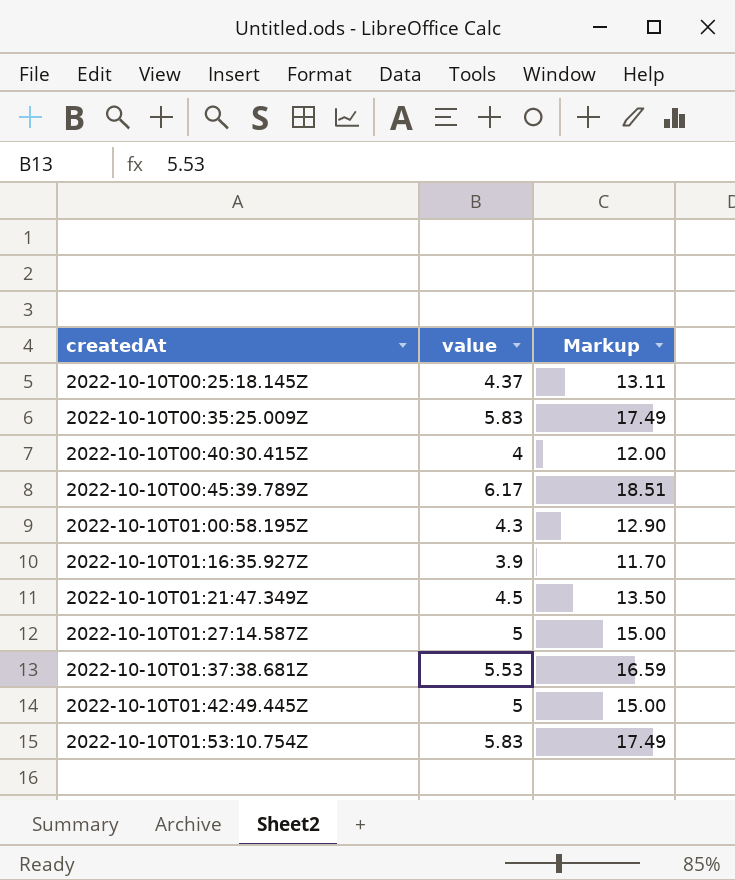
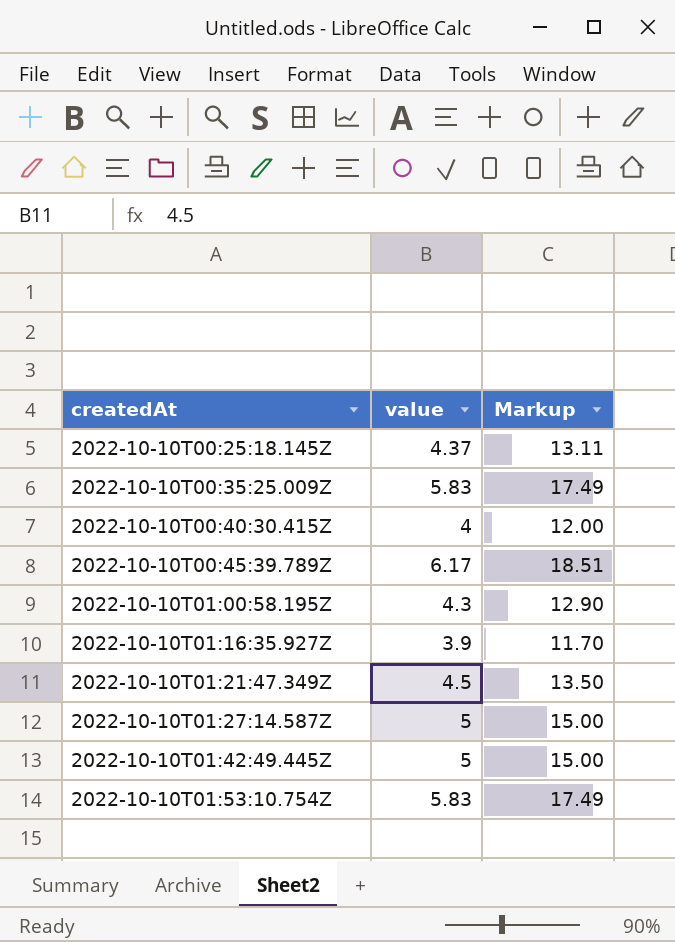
row 2022-10-10T01:37:38.681Z: 5.53 | 16.59 -> none

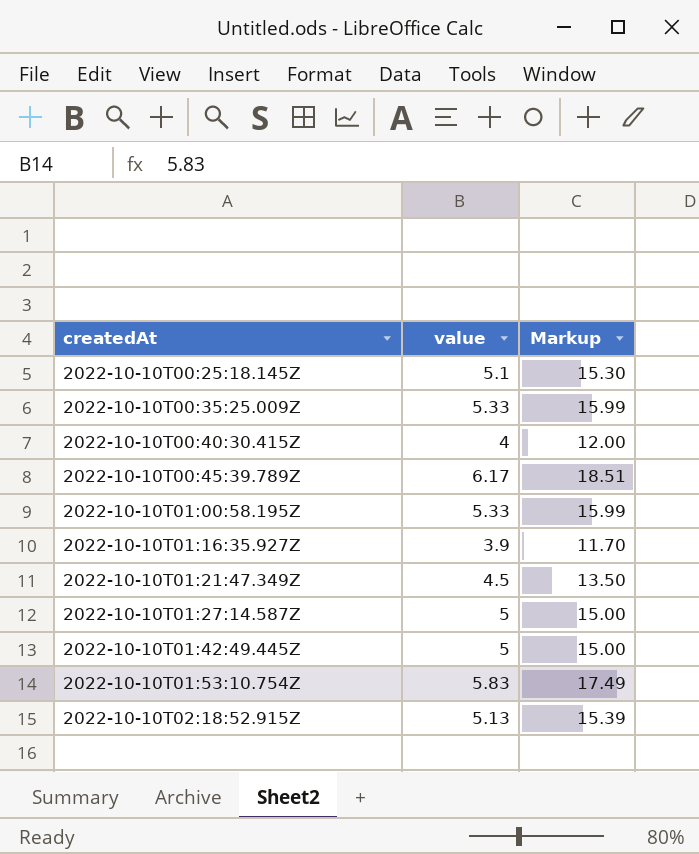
2022-10-10T00:25:18.145Z | value: 4.37 -> 5.1
2022-10-10T00:25:18.145Z | Markup: 13.11 -> 15.30
2022-10-10T00:35:25.009Z | value: 5.83 -> 5.33
2022-10-10T00:35:25.009Z | Markup: 17.49 -> 15.99
2022-10-10T01:00:58.195Z | value: 4.3 -> 5.33
2022-10-10T01:00:58.195Z | Markup: 12.90 -> 15.99
row 2022-10-10T02:18:52.915Z: none -> 5.13 | 15.39

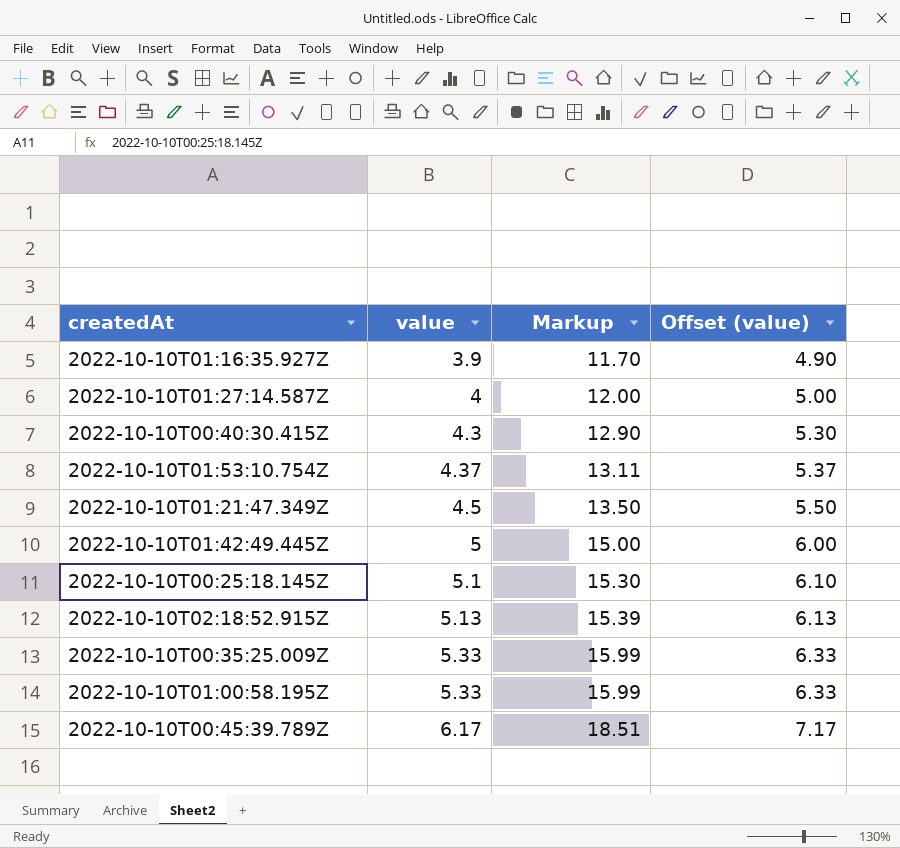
row order: createdAt ascending -> value ascending
column Offset (value) | formula: none -> [value] + 1
2022-10-10T01:27:14.587Z | value: 5 -> 4
2022-10-10T01:27:14.587Z | Markup: 15.00 -> 12.00
2022-10-10T00:40:30.415Z | value: 4 -> 4.3
2022-10-10T00:40:30.415Z | Markup: 12.00 -> 12.90
2022-10-10T01:53:10.754Z | value: 5.83 -> 4.37
2022-10-10T01:53:10.754Z | Markup: 17.49 -> 13.11

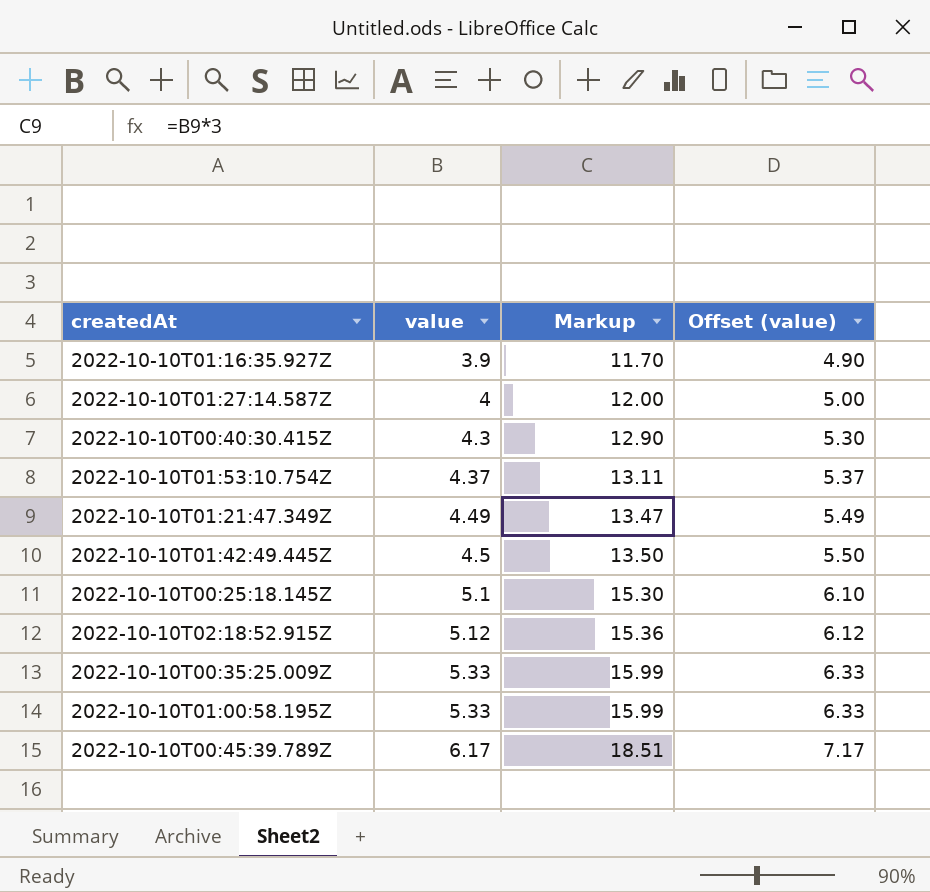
2022-10-10T01:21:47.349Z | value: 4.5 -> 4.49
2022-10-10T01:21:47.349Z | Markup: 13.50 -> 13.47
2022-10-10T01:21:47.349Z | Offset (value): 5.50 -> 5.49
2022-10-10T01:42:49.445Z | value: 5 -> 4.5
2022-10-10T01:42:49.445Z | Markup: 15.00 -> 13.50
2022-10-10T01:42:49.445Z | Offset (value): 6.00 -> 5.50
2022-10-10T02:18:52.915Z | value: 5.13 -> 5.12
2022-10-10T02:18:52.915Z | Markup: 15.39 -> 15.36
2022-10-10T02:18:52.915Z | Offset (value): 6.13 -> 6.12

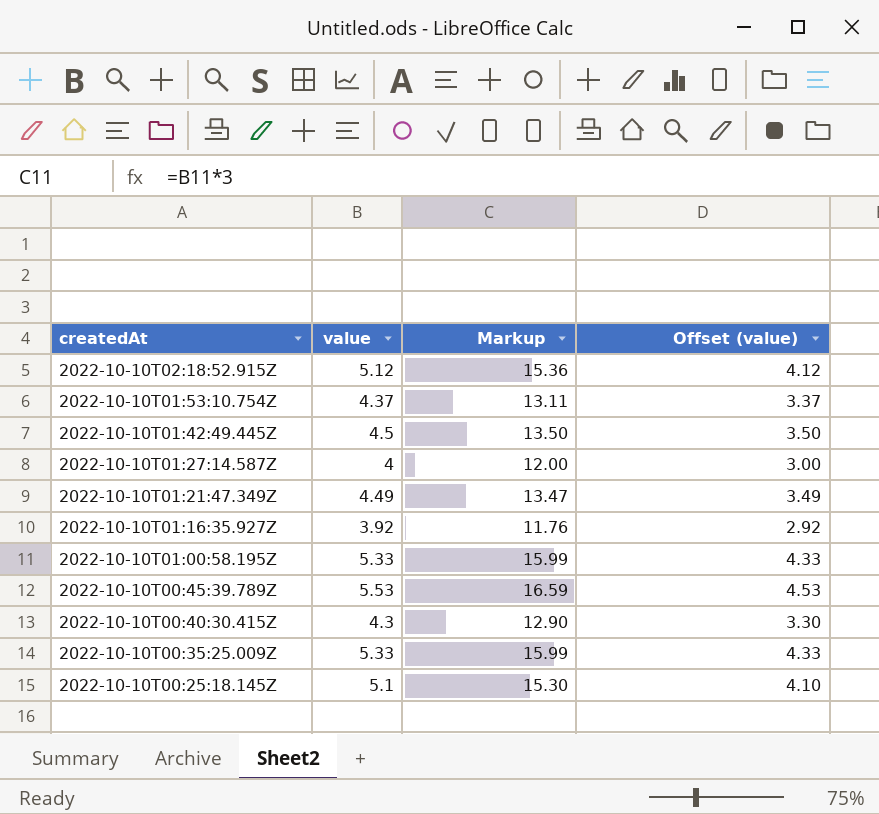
row order: value ascending -> createdAt descending
column Offset (value) | formula: [value] + 1 -> [value] - 1
2022-10-10T01:16:35.927Z | value: 3.9 -> 3.92
2022-10-10T01:16:35.927Z | Markup: 11.70 -> 11.76
2022-10-10T00:45:39.789Z | value: 6.17 -> 5.53
2022-10-10T00:45:39.789Z | Markup: 18.51 -> 16.59

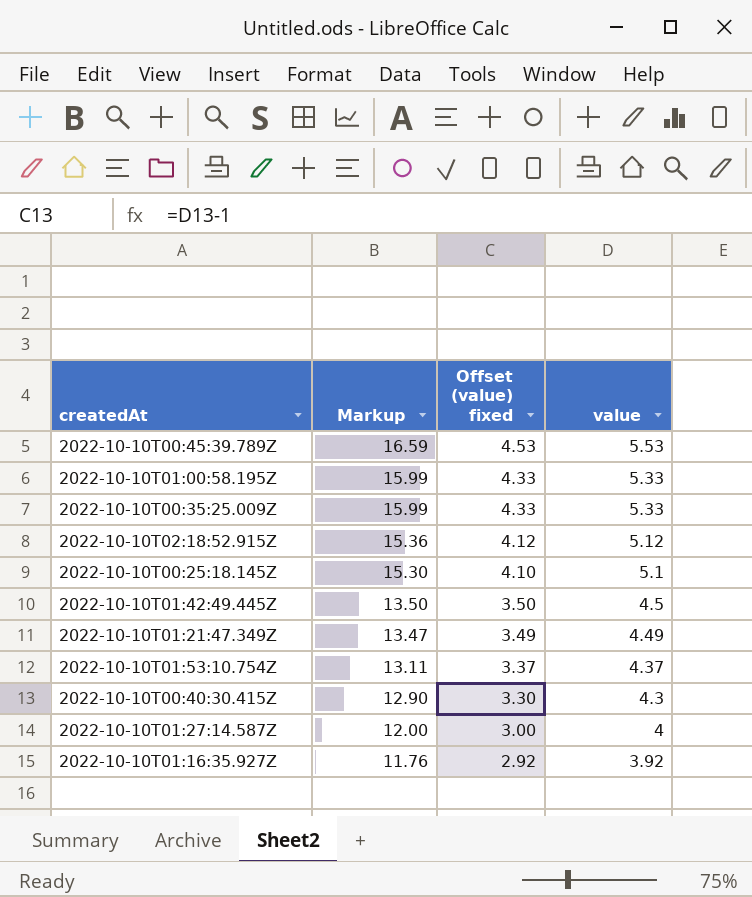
row order: createdAt descending -> Markup descending
column name: Offset (value) -> Offset (value) fixed
column value | position: 2 -> 4

